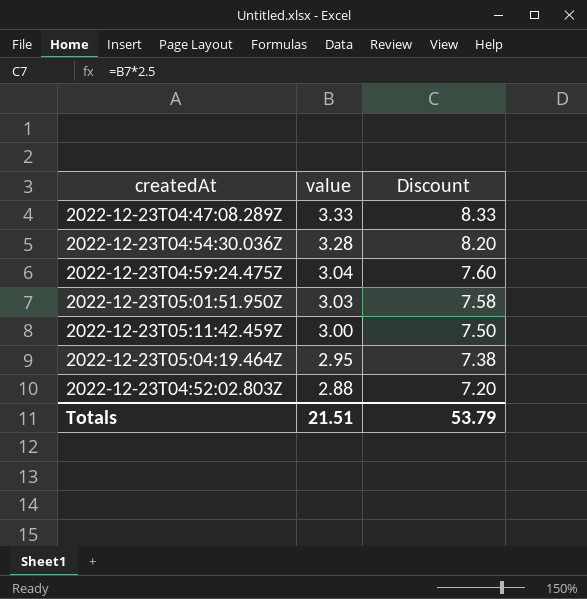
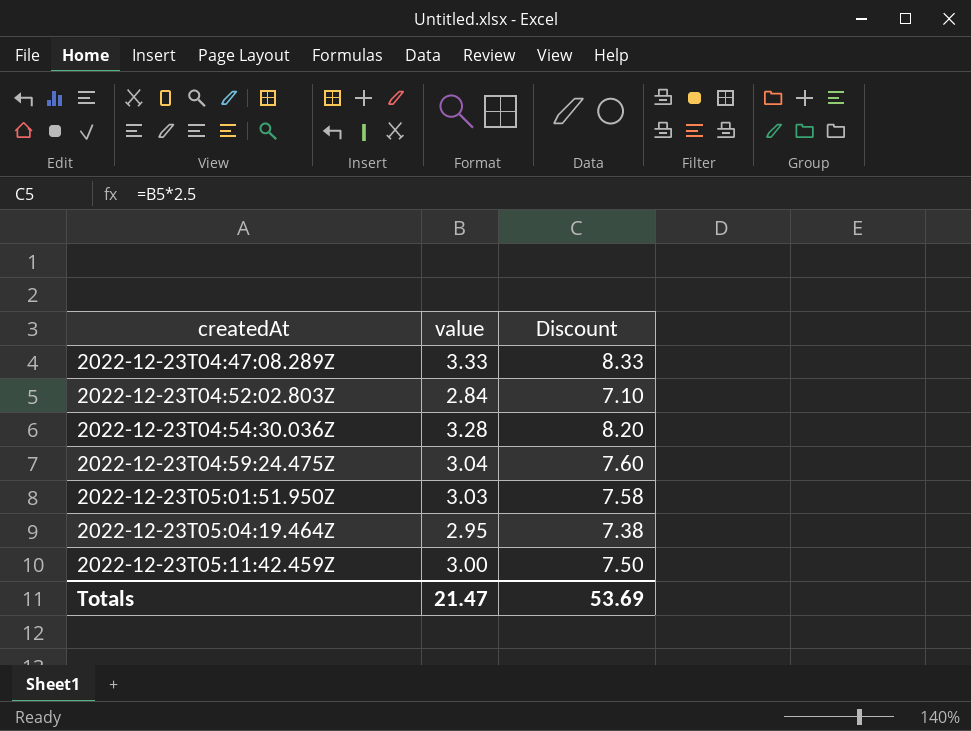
row order: value descending -> createdAt ascending
2022-12-23T04:52:02.803Z | value: 2.88 -> 2.84
2022-12-23T04:52:02.803Z | Discount: 7.20 -> 7.10
Totals | value: 21.51 -> 21.47
Totals | Discount: 53.79 -> 53.69

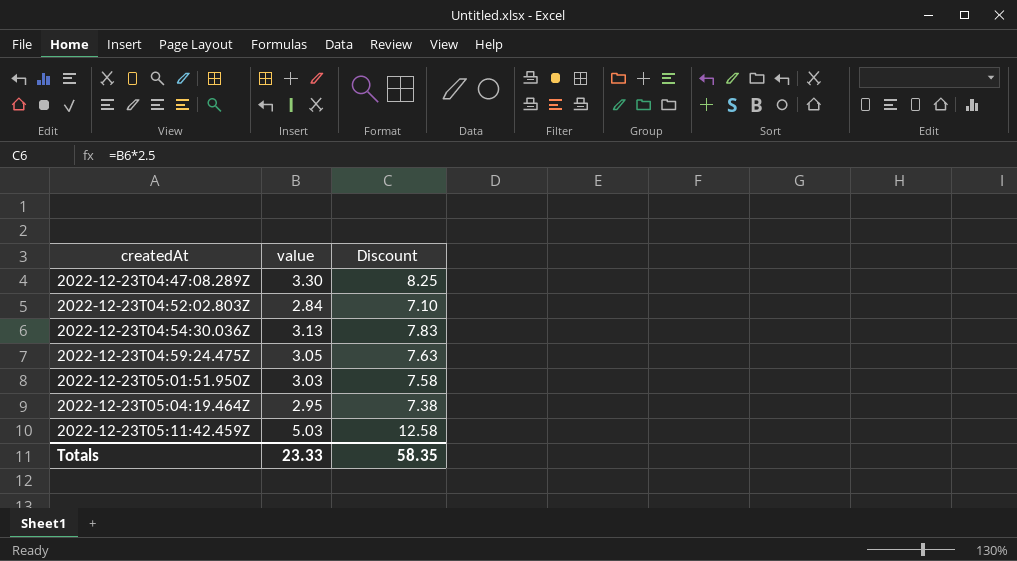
2022-12-23T04:47:08.289Z | value: 3.33 -> 3.30
2022-12-23T04:47:08.289Z | Discount: 8.33 -> 8.25
2022-12-23T04:54:30.036Z | value: 3.28 -> 3.13
2022-12-23T04:54:30.036Z | Discount: 8.20 -> 7.83
2022-12-23T04:59:24.475Z | value: 3.04 -> 3.05
2022-12-23T04:59:24.475Z | Discount: 7.60 -> 7.63
2022-12-23T05:11:42.459Z | value: 3.00 -> 5.03
2022-12-23T05:11:42.459Z | Discount: 7.50 -> 12.58
Totals | value: 21.47 -> 23.33
Totals | Discount: 53.69 -> 58.35

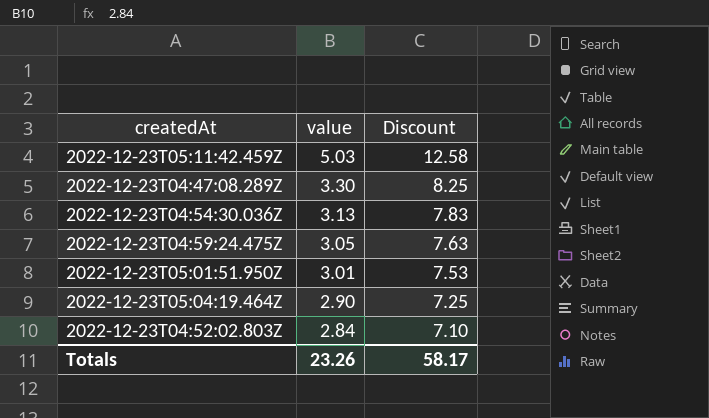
row order: createdAt ascending -> value descending
2022-12-23T05:01:51.950Z | value: 3.03 -> 3.01
2022-12-23T05:01:51.950Z | Discount: 7.58 -> 7.53
2022-12-23T05:04:19.464Z | value: 2.95 -> 2.90
2022-12-23T05:04:19.464Z | Discount: 7.38 -> 7.25
Totals | value: 23.33 -> 23.26
Totals | Discount: 58.35 -> 58.17

